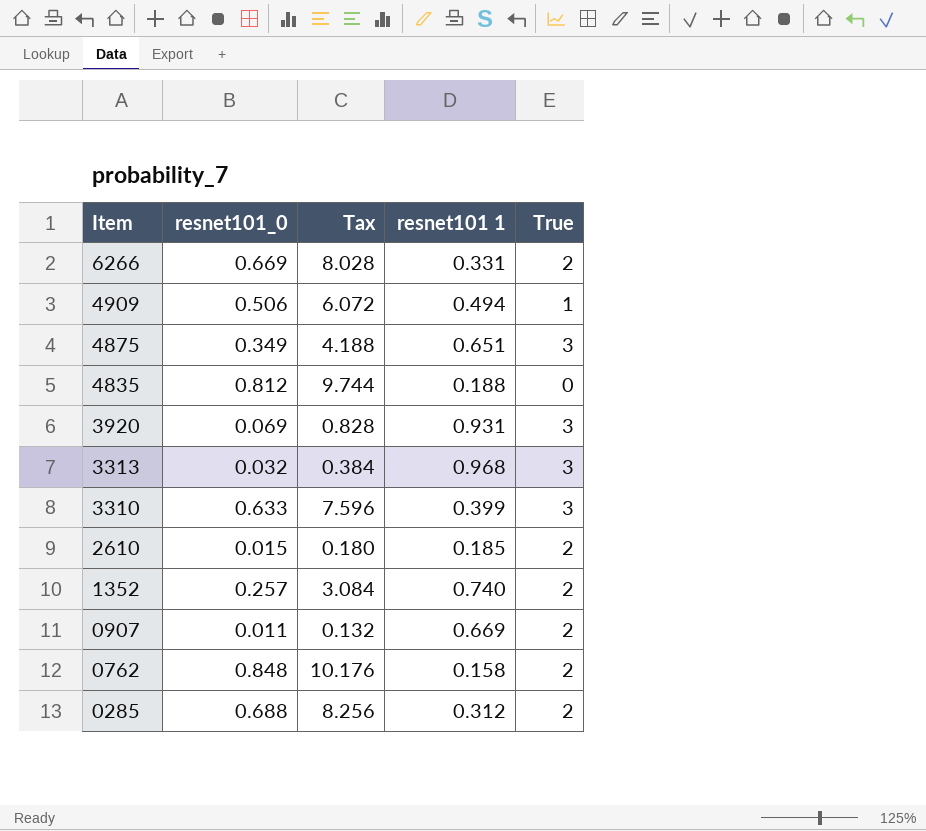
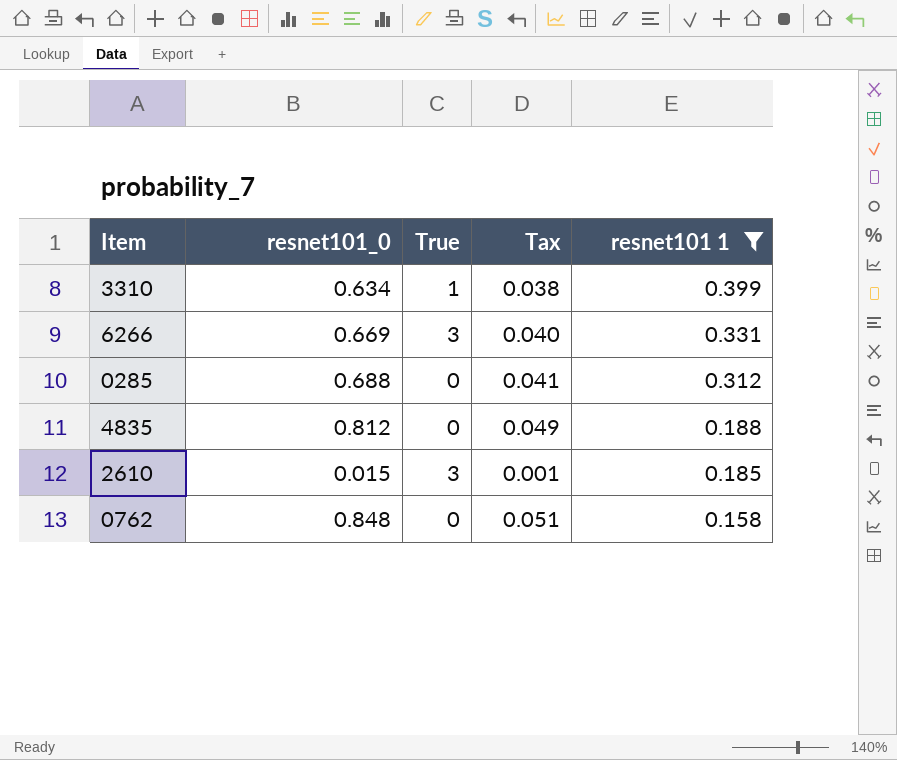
filter: none -> resnet101 1 <= 0.399
row order: Item descending -> resnet101 1 descending
column True | position: 5 -> 3
column Tax | formula: [resnet101_0] * 12 -> [resnet101_0] * 0.06
3310 | resnet101_0: 0.633 -> 0.634
3310 | True: 3 -> 1
6266 | True: 2 -> 3
0285 | True: 2 -> 0
2610 | True: 2 -> 3
0762 | True: 2 -> 0

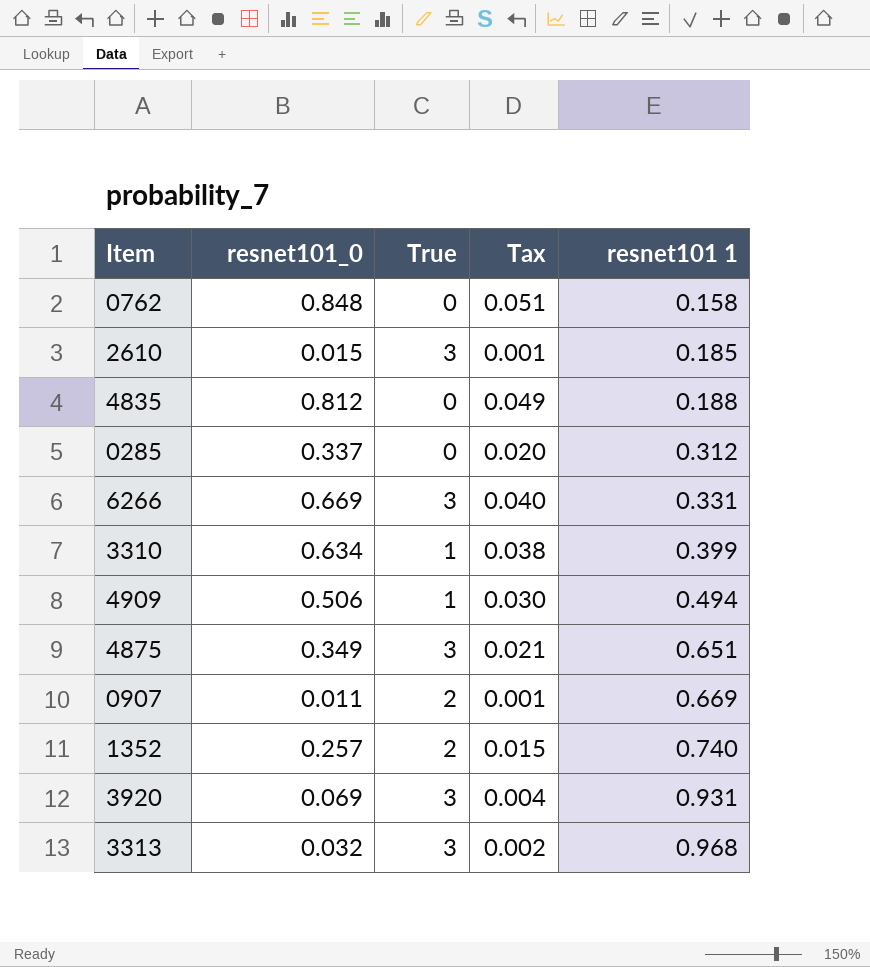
filter: resnet101 1 <= 0.399 -> none
row order: resnet101 1 descending -> resnet101 1 ascending
0285 | resnet101_0: 0.688 -> 0.337
0285 | Tax: 0.041 -> 0.020

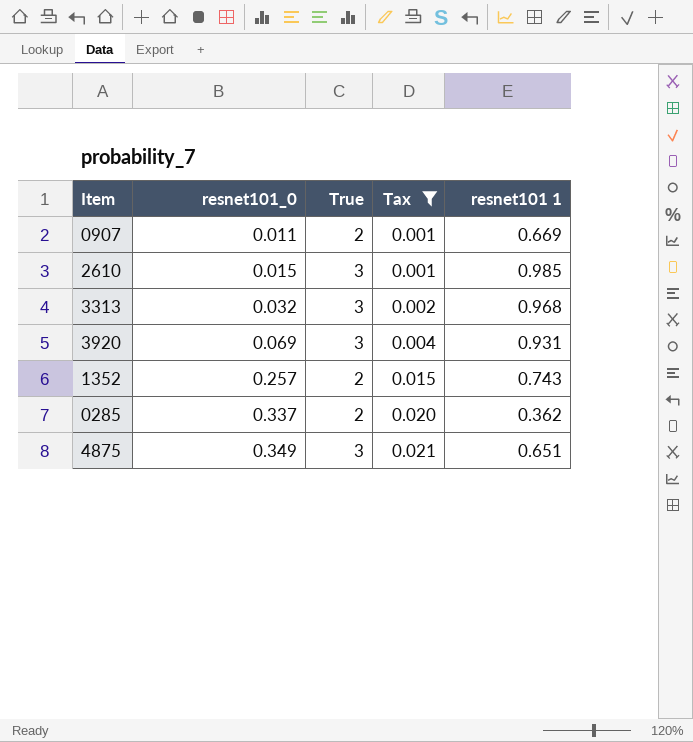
filter: none -> Tax <= 0.021
row order: resnet101 1 ascending -> resnet101_0 ascending
2610 | resnet101 1: 0.185 -> 0.985
1352 | resnet101 1: 0.740 -> 0.743
0285 | True: 0 -> 2
0285 | resnet101 1: 0.312 -> 0.362

